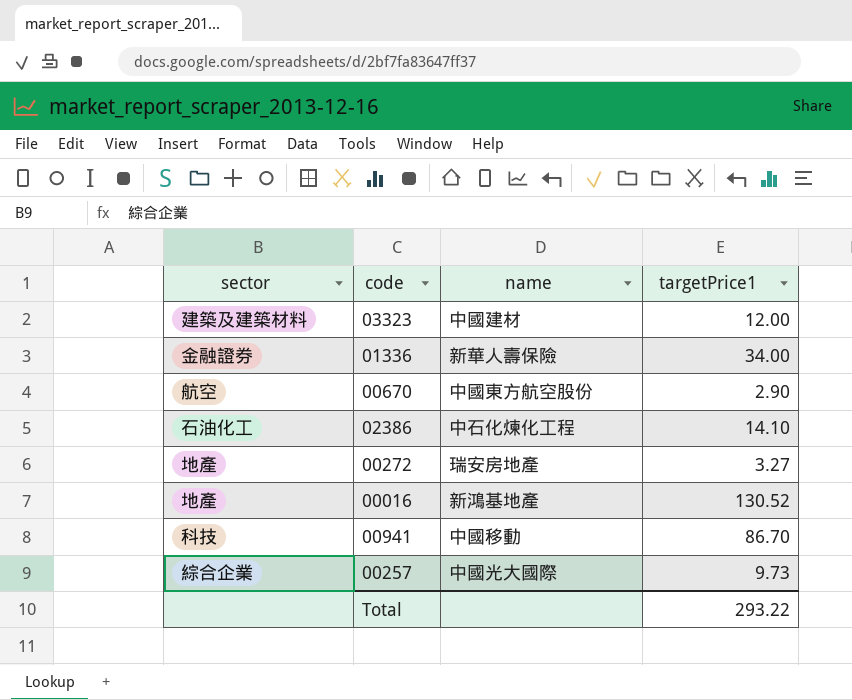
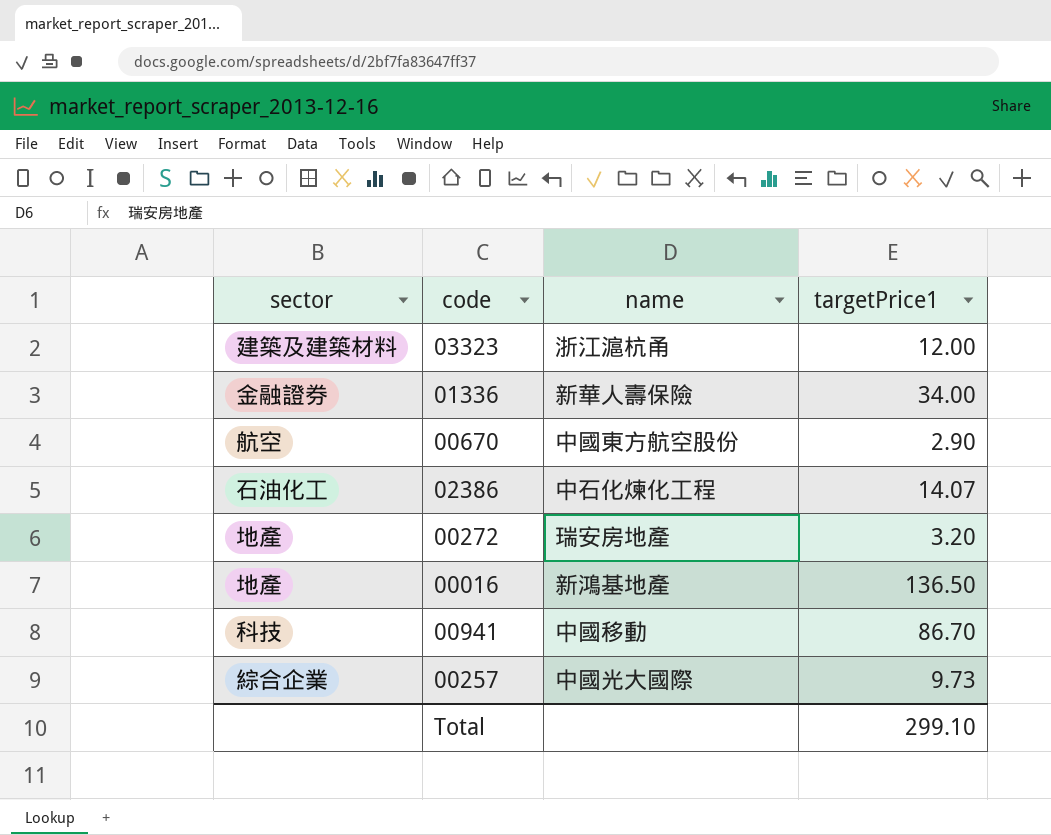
03323 | name: 中國建材 -> 浙江滬杭甬
02386 | targetPrice1: 14.10 -> 14.07
00272 | targetPrice1: 3.27 -> 3.20
00016 | targetPrice1: 130.52 -> 136.50
Total | targetPrice1: 293.22 -> 299.10

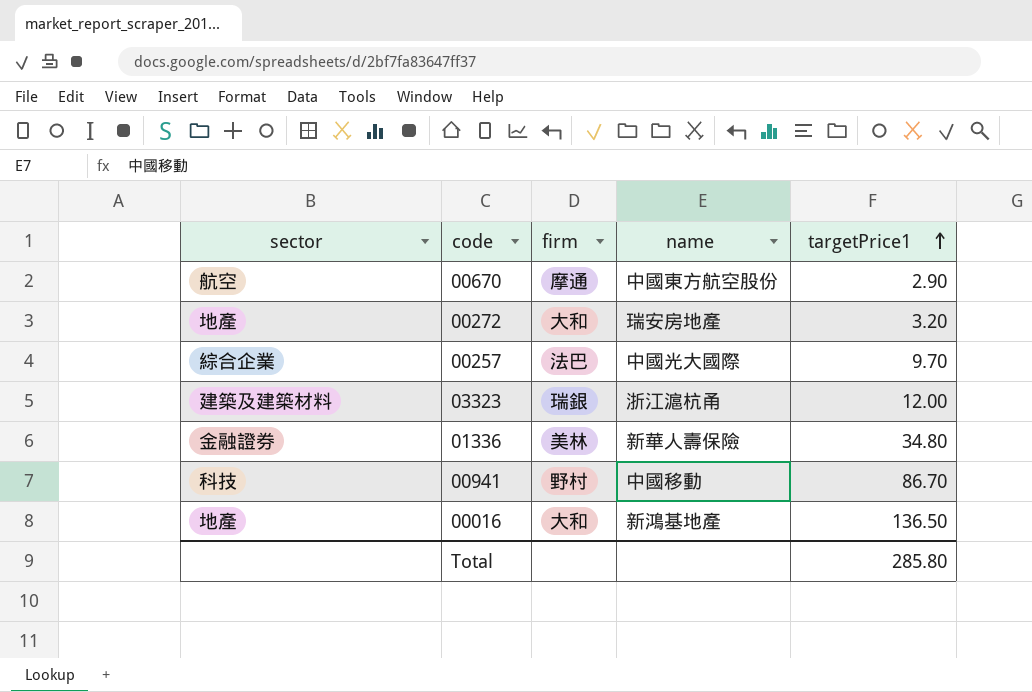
row order: none -> targetPrice1 ascending
column firm | position: none -> 3
row 02386: 石油化工 | 中石化煉化工程 | 14.07 -> none
00257 | targetPrice1: 9.73 -> 9.70
01336 | targetPrice1: 34.00 -> 34.80
Total | targetPrice1: 299.10 -> 285.80

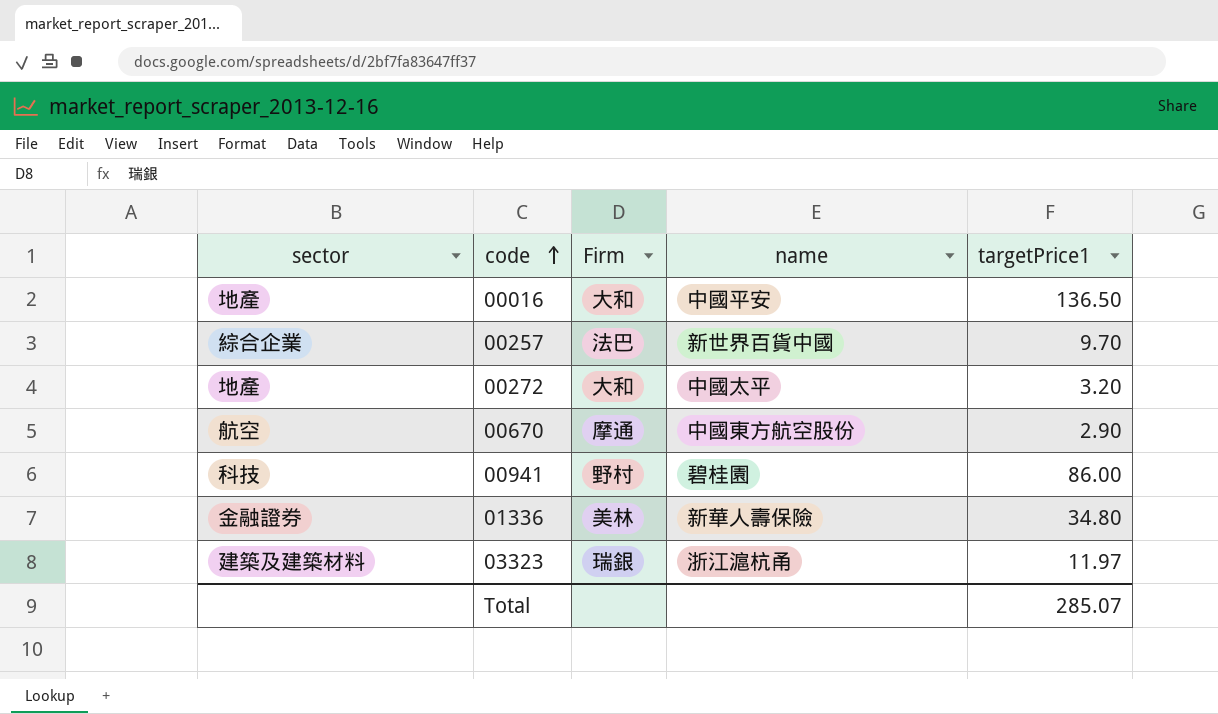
row order: targetPrice1 ascending -> code ascending
column name: firm -> Firm
00016 | name: 新鴻基地產 -> 中國平安
00257 | name: 中國光大國際 -> 新世界百貨中國
00272 | name: 瑞安房地產 -> 中國太平
00941 | name: 中國移動 -> 碧桂園
00941 | targetPrice1: 86.70 -> 86.00
03323 | targetPrice1: 12.00 -> 11.97
Total | targetPrice1: 285.80 -> 285.07

